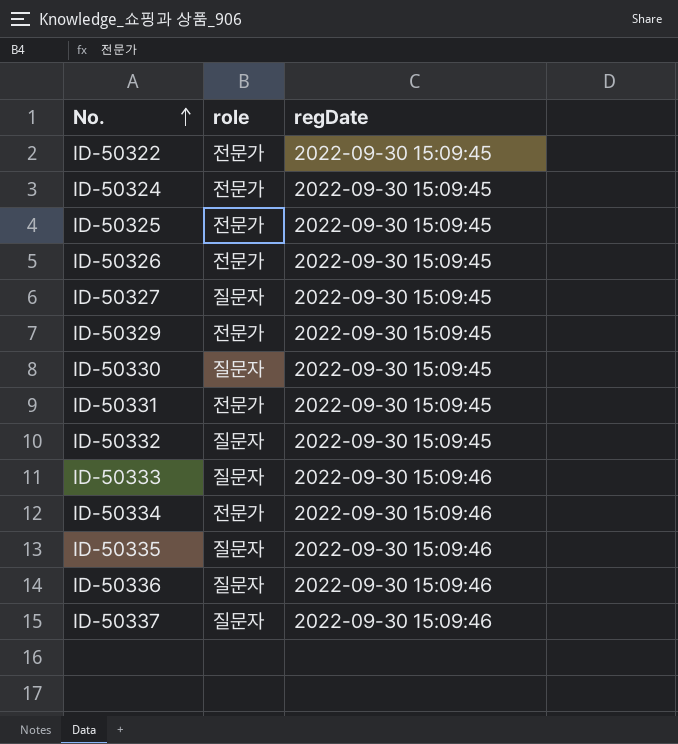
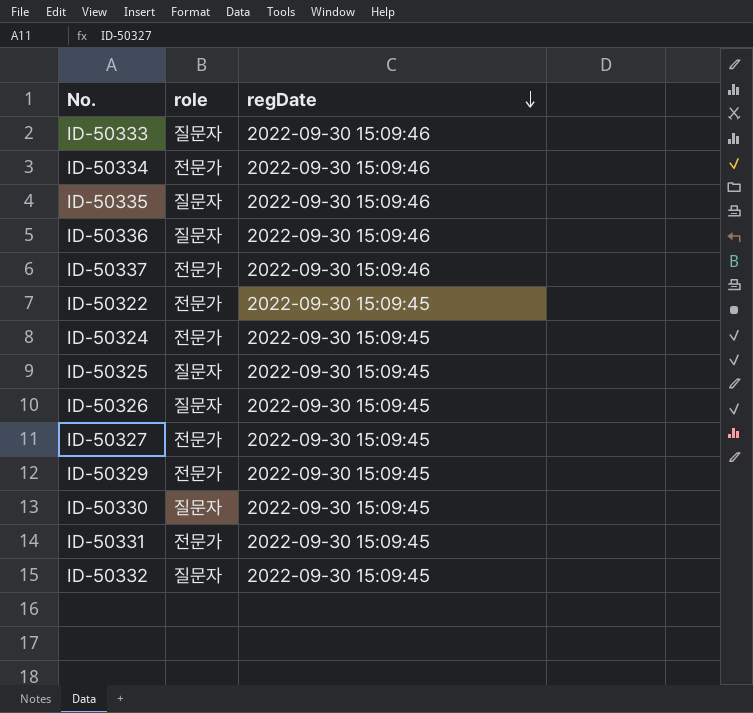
row order: No. ascending -> regDate descending
ID-50337 | role: 질문자 -> 전문가
ID-50325 | role: 전문가 -> 질문자
ID-50326 | role: 전문가 -> 질문자
ID-50327 | role: 질문자 -> 전문가

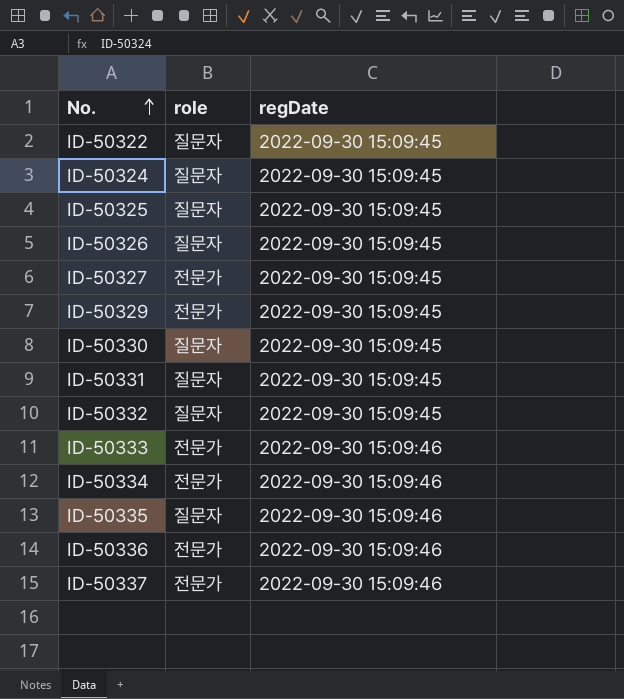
row order: regDate descending -> No. ascending
ID-50322 | role: 전문가 -> 질문자
ID-50324 | role: 전문가 -> 질문자
ID-50331 | role: 전문가 -> 질문자
ID-50333 | role: 질문자 -> 전문가
ID-50336 | role: 질문자 -> 전문가

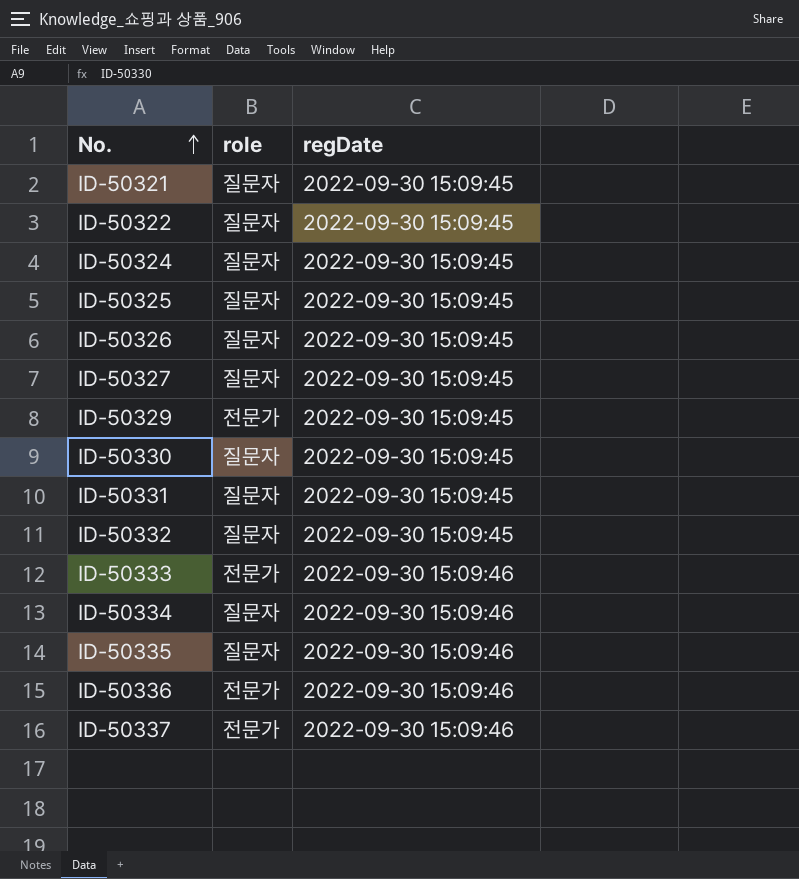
row ID-50321: none -> 질문자 | 2022-09-30 15:09:45
ID-50327 | role: 전문가 -> 질문자
ID-50334 | role: 전문가 -> 질문자

